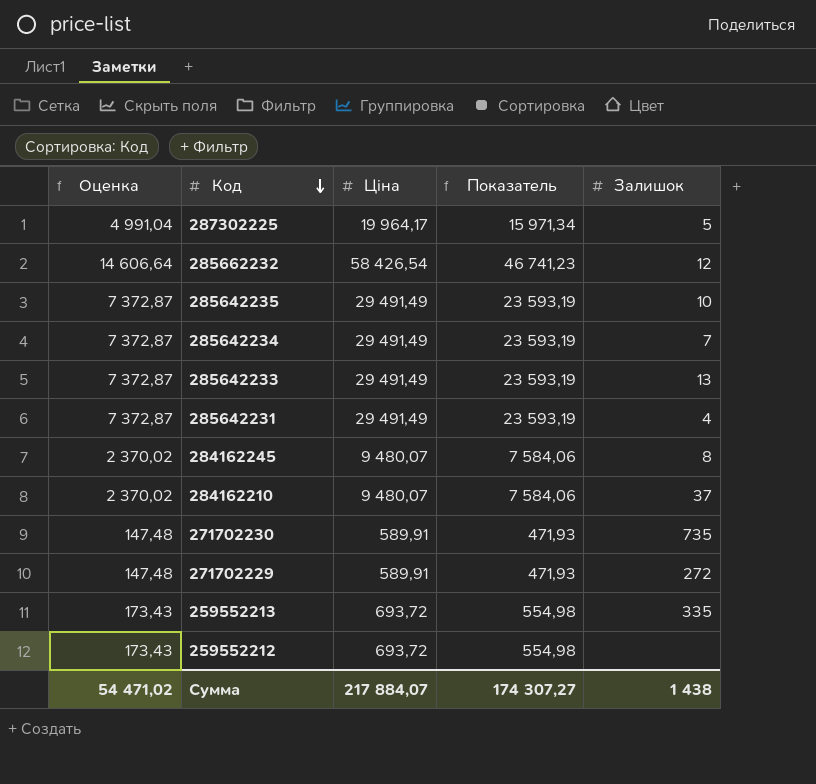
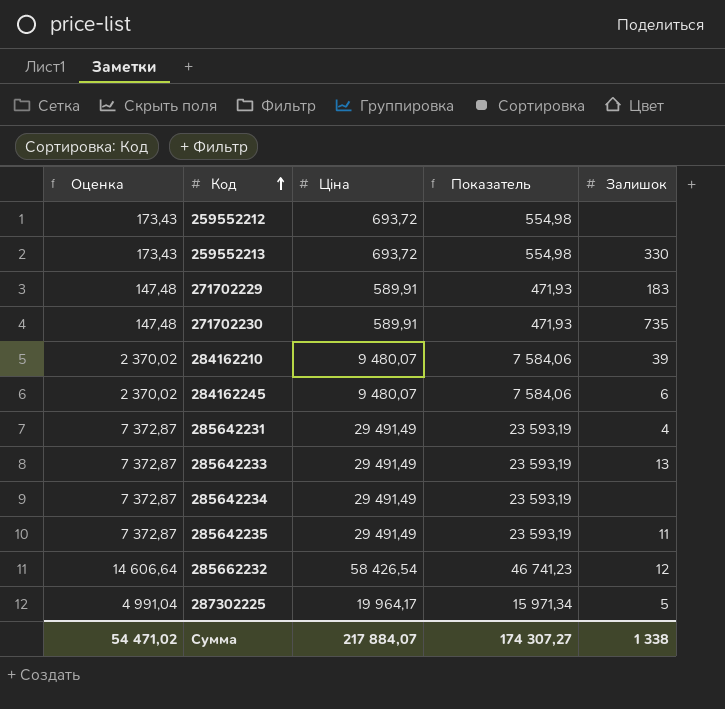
row order: Код descending -> Код ascending
259552213 | Залишок: 335 -> 330
271702229 | Залишок: 272 -> 183
284162210 | Залишок: 37 -> 39
284162245 | Залишок: 8 -> 6
285642234 | Залишок: 7 -> none
285642235 | Залишок: 10 -> 11
Сумма | Залишок: 1 438 -> 1 338

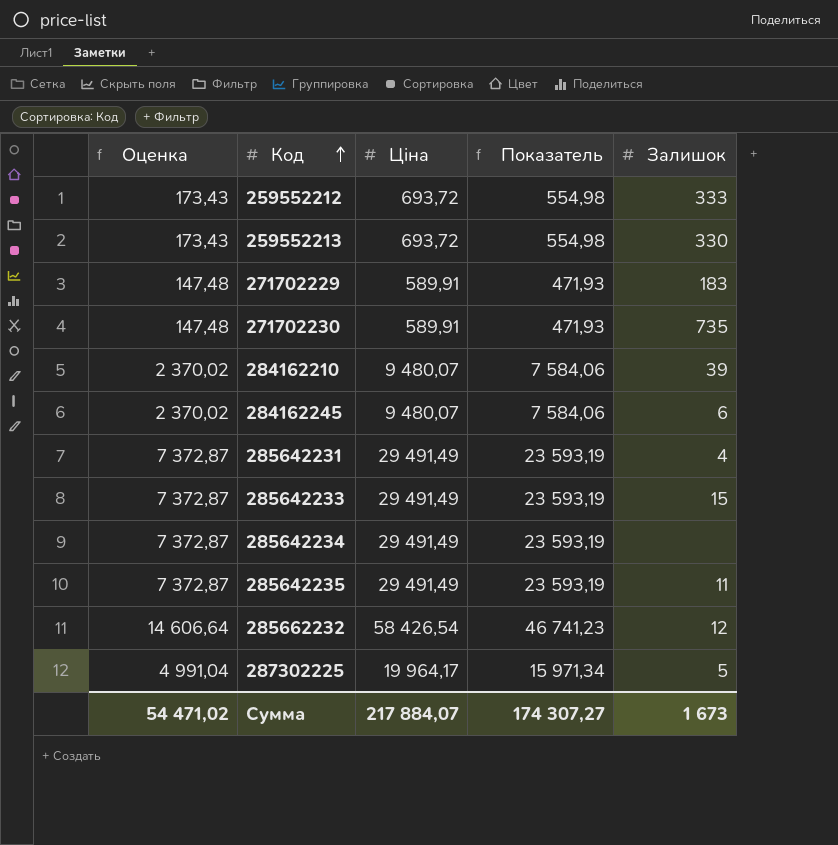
259552212 | Залишок: none -> 333
285642233 | Залишок: 13 -> 15
Сумма | Залишок: 1 338 -> 1 673

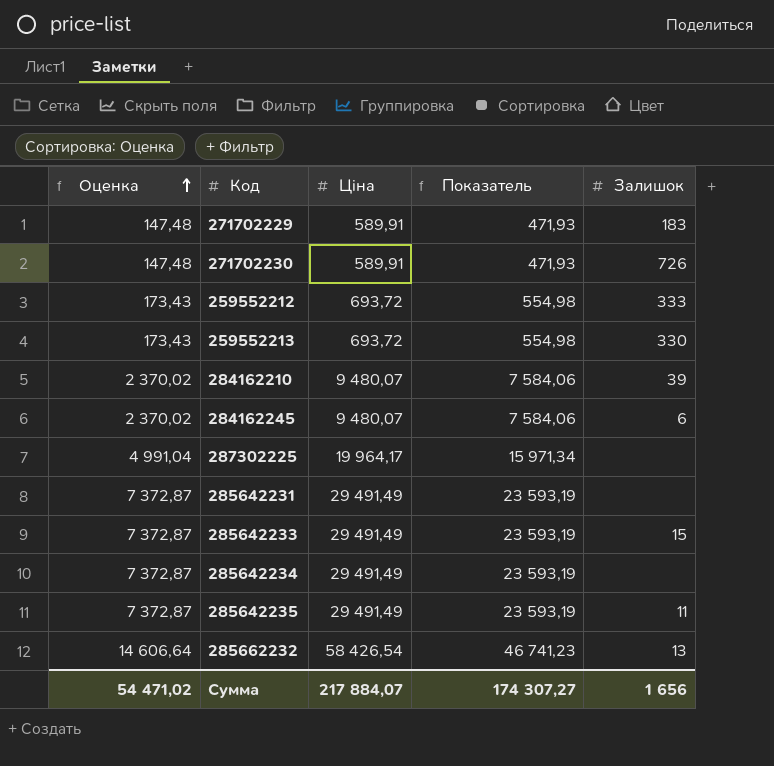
row order: Код ascending -> Оценка ascending
271702230 | Залишок: 735 -> 726
287302225 | Залишок: 5 -> none
285642231 | Залишок: 4 -> none
285662232 | Залишок: 12 -> 13
Сумма | Залишок: 1 673 -> 1 656

